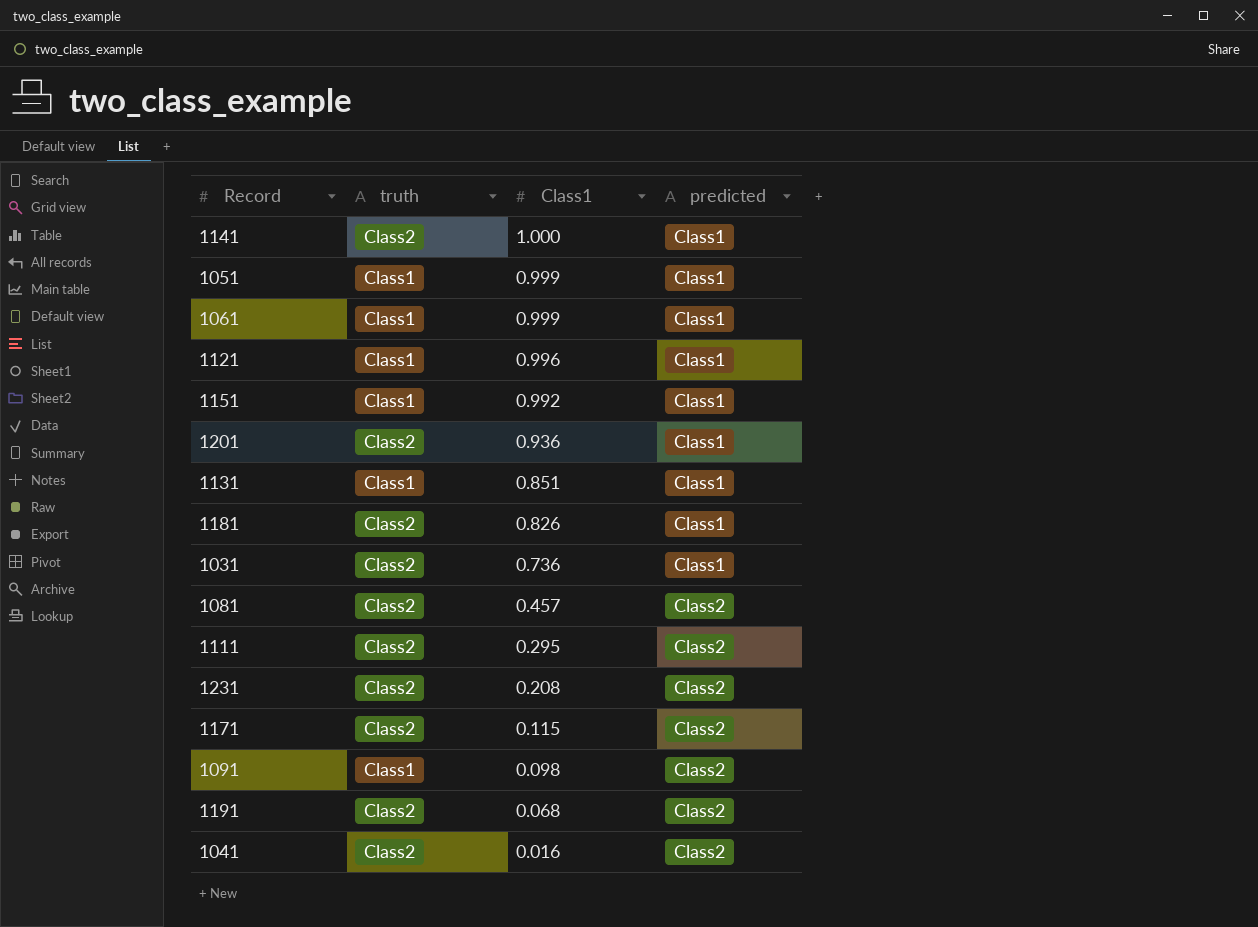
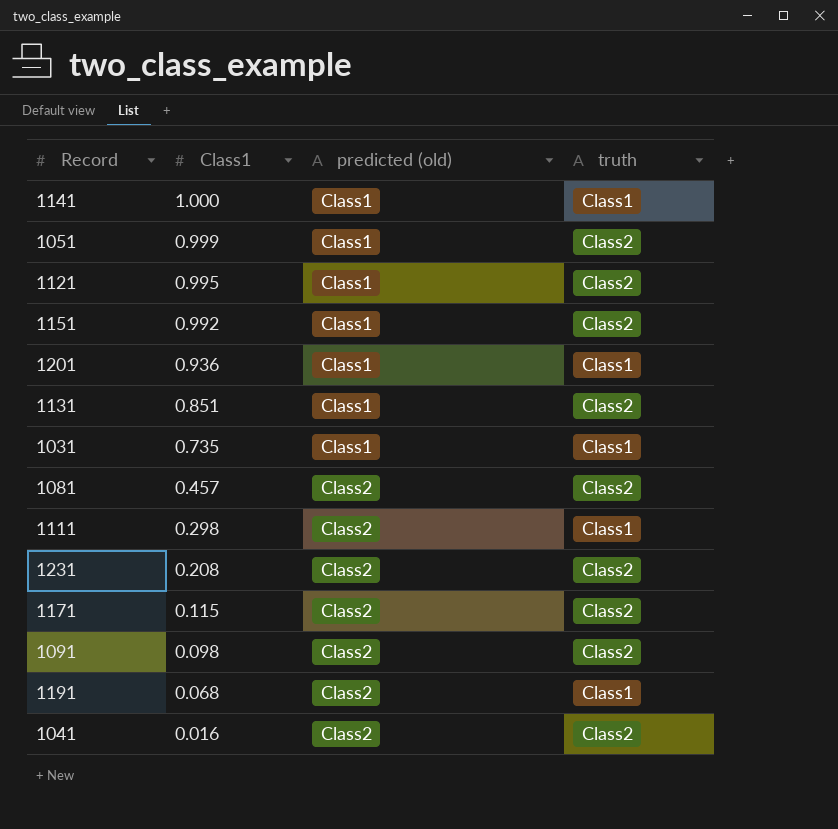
column name: predicted -> predicted (old)
column truth | position: 2 -> 4
row 1061: Class1 | 0.999 | Class1 -> none
row 1181: Class2 | 0.826 | Class1 -> none
1141 | truth: Class2 -> Class1
1051 | truth: Class1 -> Class2
1121 | Class1: 0.996 -> 0.995
1121 | truth: Class1 -> Class2
1151 | truth: Class1 -> Class2
1201 | truth: Class2 -> Class1
1131 | truth: Class1 -> Class2
1031 | Class1: 0.736 -> 0.735
1031 | truth: Class2 -> Class1
1111 | Class1: 0.295 -> 0.298
1111 | truth: Class2 -> Class1
1091 | truth: Class1 -> Class2
1191 | truth: Class2 -> Class1

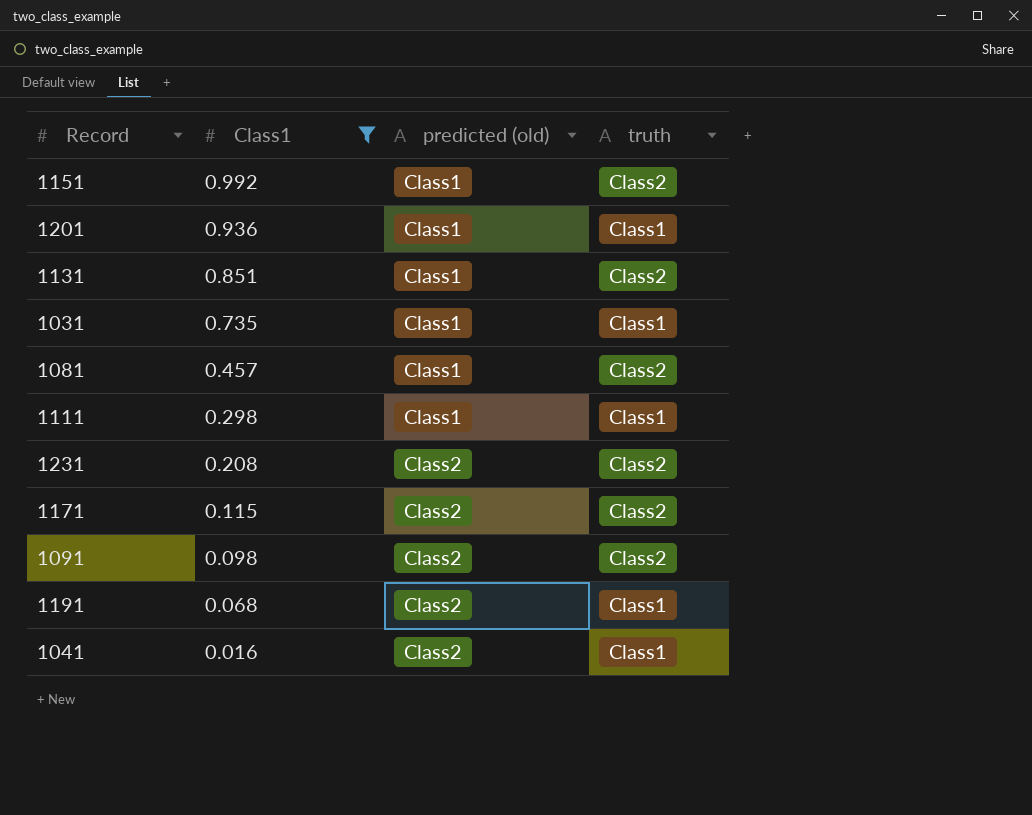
filter: none -> Class1 <= 0.992
1081 | predicted (old): Class2 -> Class1
1111 | predicted (old): Class2 -> Class1
1041 | truth: Class2 -> Class1

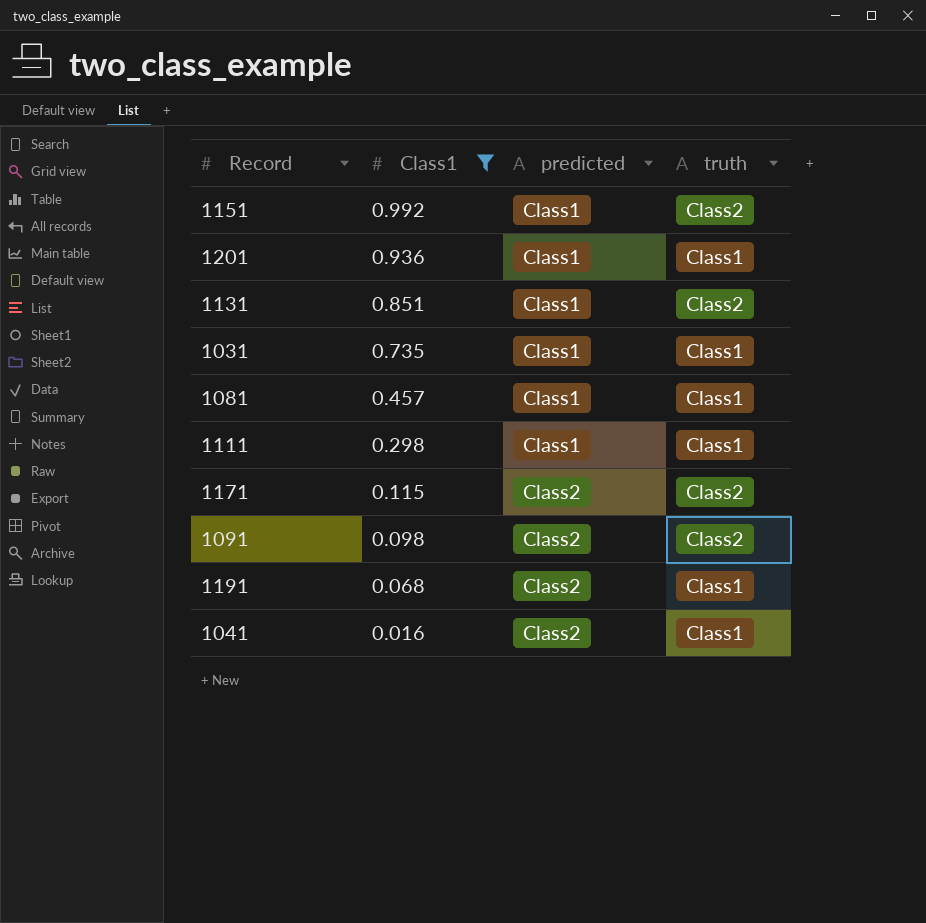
column name: predicted (old) -> predicted
row 1231: 0.208 | Class2 | Class2 -> none
1081 | truth: Class2 -> Class1

